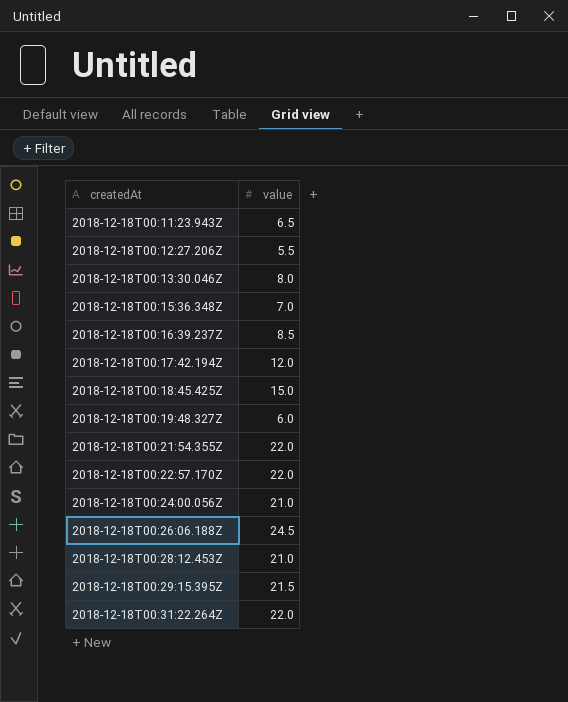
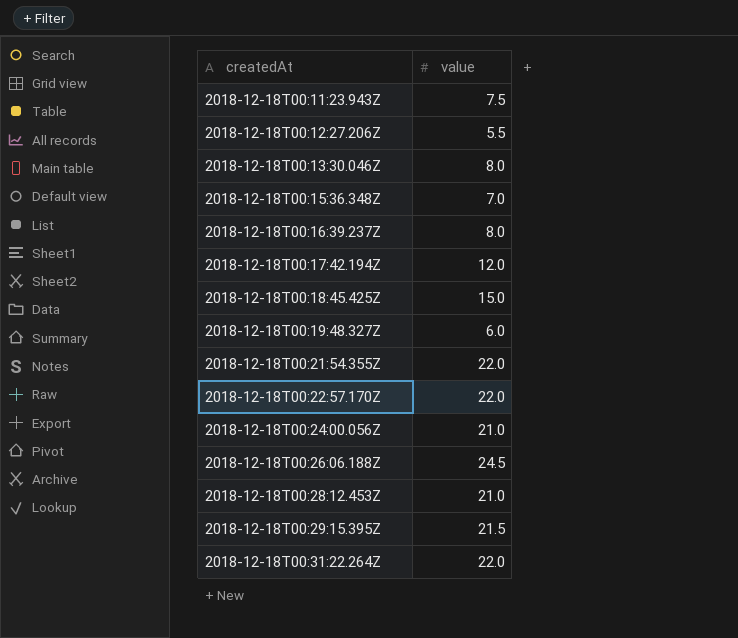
2018-12-18T00:11:23.943Z | value: 6.5 -> 7.5
2018-12-18T00:16:39.237Z | value: 8.5 -> 8.0

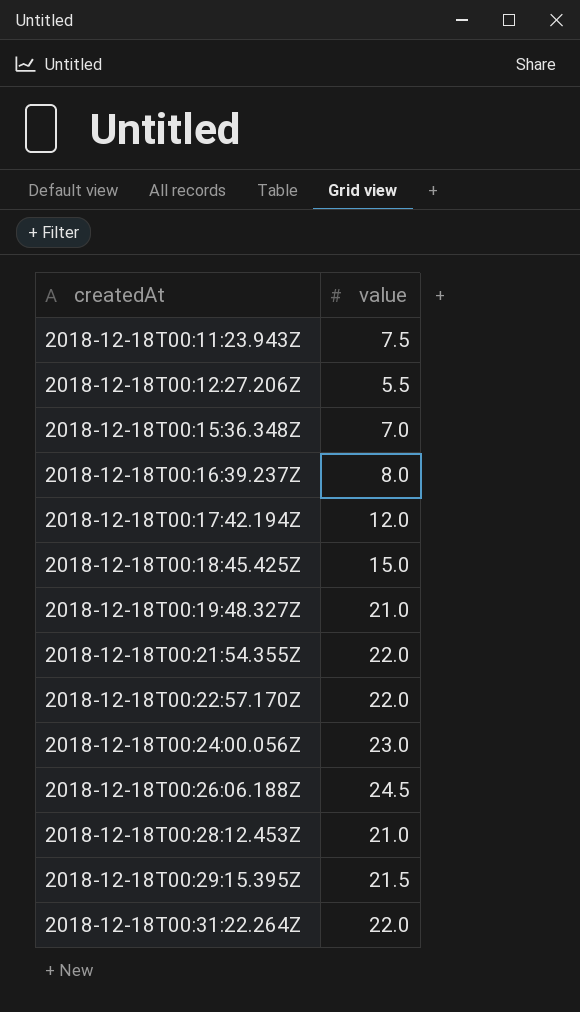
row 2018-12-18T00:13:30.046Z: 8.0 -> none
2018-12-18T00:19:48.327Z | value: 6.0 -> 21.0
2018-12-18T00:24:00.056Z | value: 21.0 -> 23.0

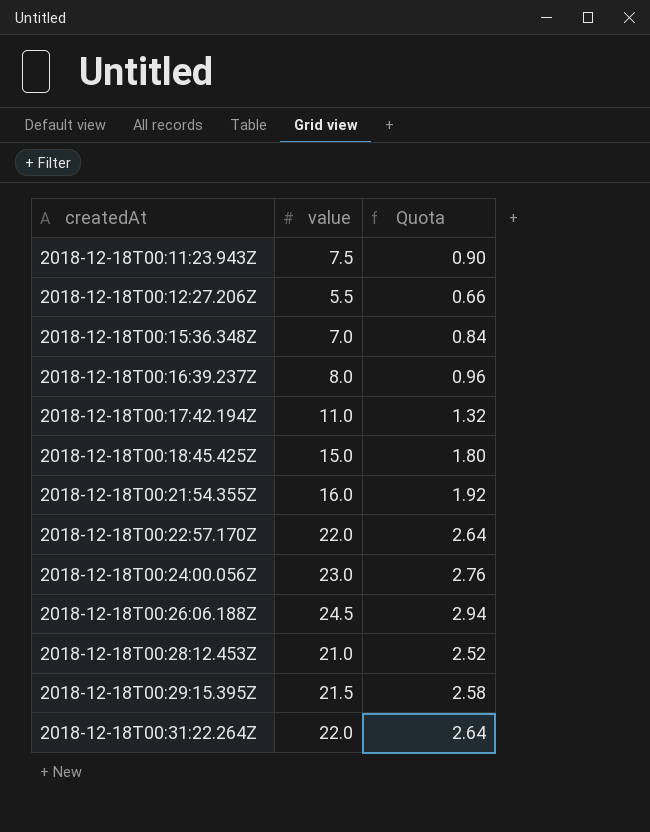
column Quota | formula: none -> [value] * 0.12
row 2018-12-18T00:19:48.327Z: 21.0 -> none
2018-12-18T00:17:42.194Z | value: 12.0 -> 11.0
2018-12-18T00:21:54.355Z | value: 22.0 -> 16.0

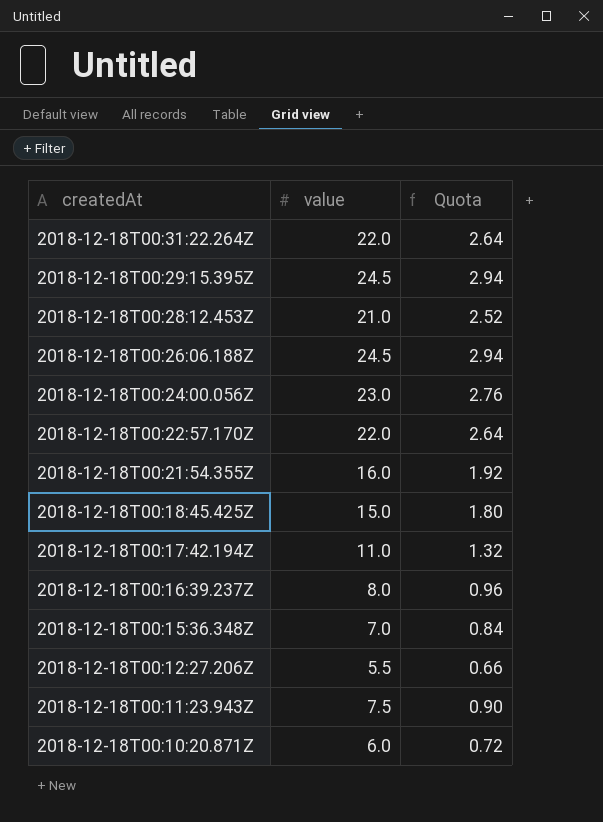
row order: createdAt ascending -> createdAt descending
2018-12-18T00:29:15.395Z | value: 21.5 -> 24.5
2018-12-18T00:29:15.395Z | Quota: 2.58 -> 2.94
row 2018-12-18T00:10:20.871Z: none -> 6.0 | 0.72

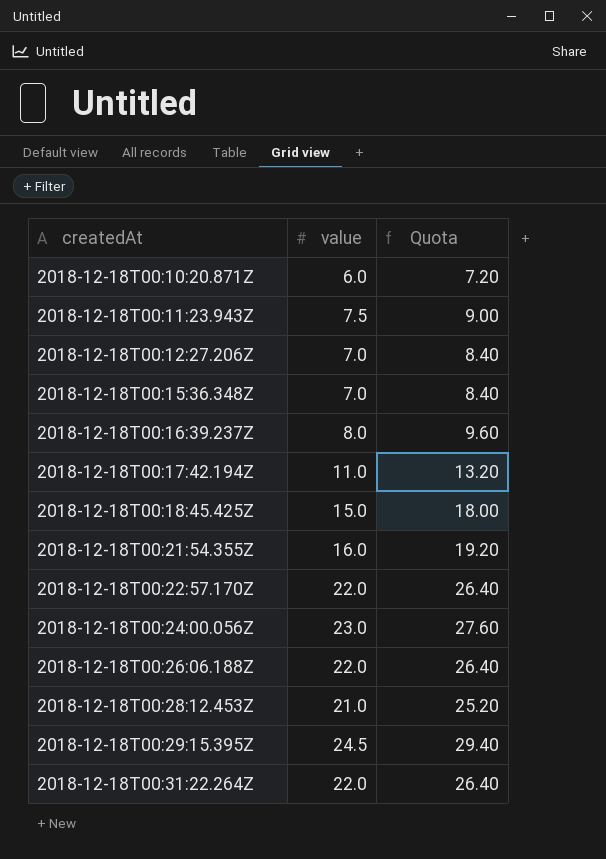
row order: createdAt descending -> createdAt ascending
column Quota | formula: [value] * 0.12 -> [value] * 1.2
2018-12-18T00:12:27.206Z | value: 5.5 -> 7.0
2018-12-18T00:26:06.188Z | value: 24.5 -> 22.0

